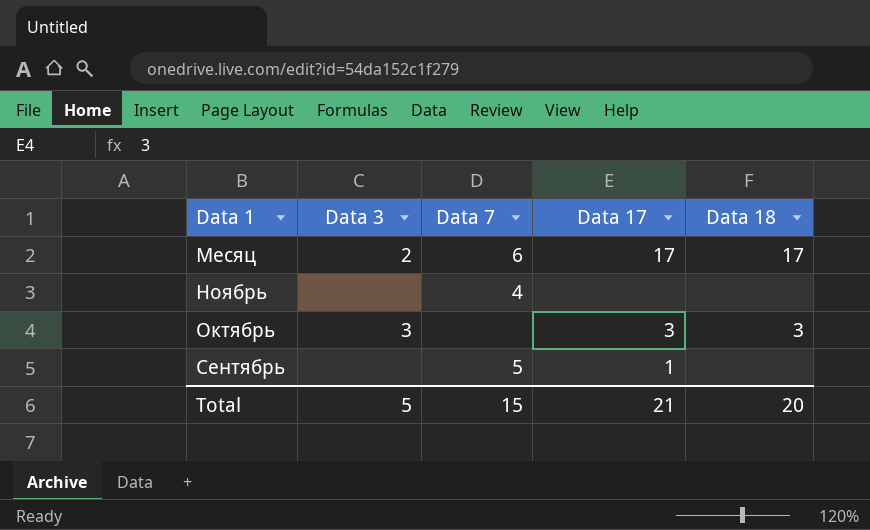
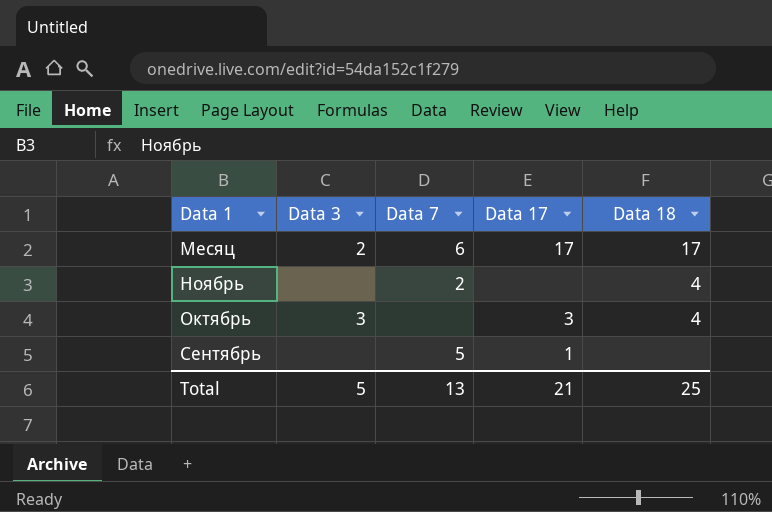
Ноябрь | Data 7: 4 -> 2
Ноябрь | Data 18: none -> 4
Октябрь | Data 18: 3 -> 4
Total | Data 7: 15 -> 13
Total | Data 18: 20 -> 25

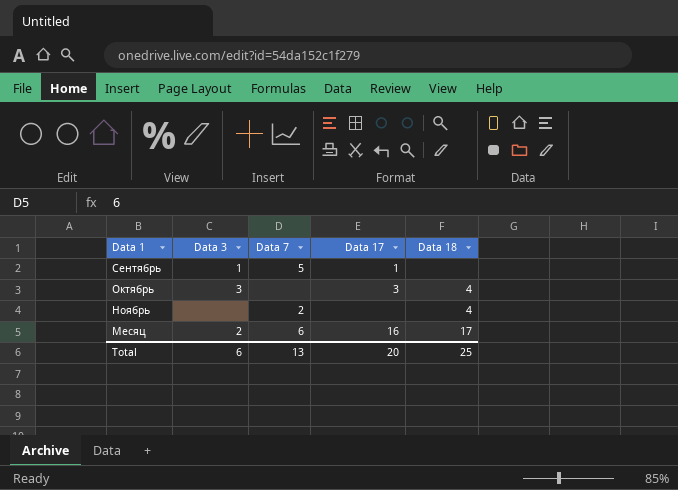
row order: Data 1 ascending -> Data 1 descending
Сентябрь | Data 3: none -> 1
Месяц | Data 17: 17 -> 16
Total | Data 3: 5 -> 6
Total | Data 17: 21 -> 20

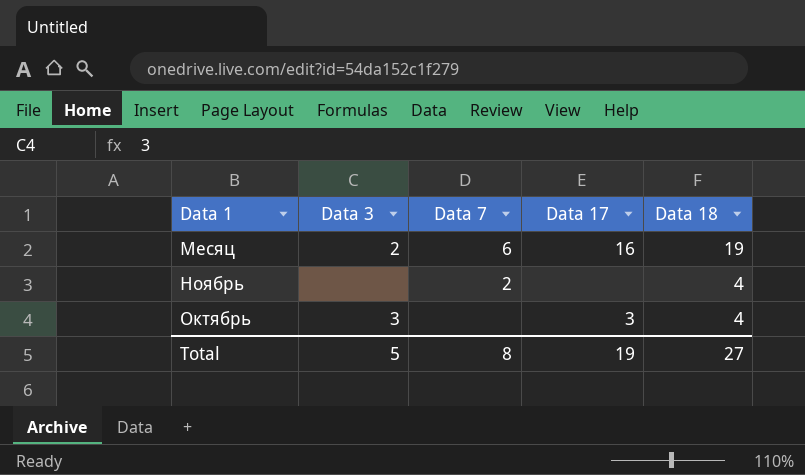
row order: Data 1 descending -> Data 1 ascending
row Сентябрь: 1 | 5 | 1 | none -> none
Месяц | Data 18: 17 -> 19
Total | Data 3: 6 -> 5
Total | Data 7: 13 -> 8
Total | Data 17: 20 -> 19
Total | Data 18: 25 -> 27

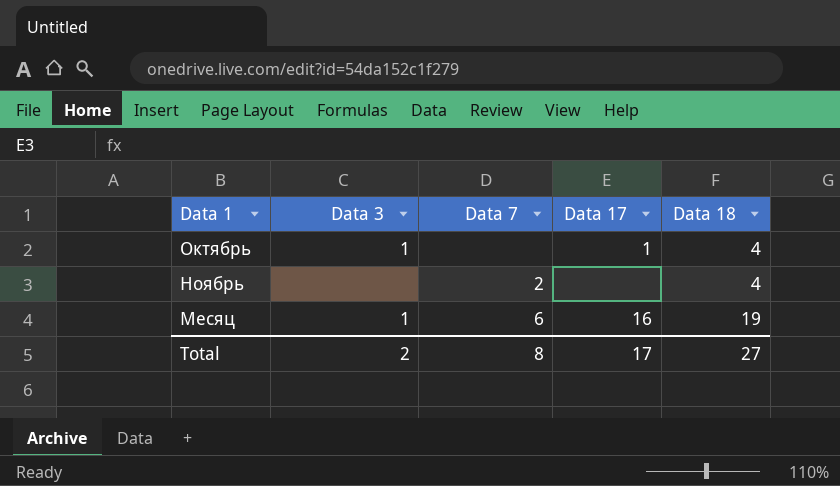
row order: Data 1 ascending -> Data 1 descending
Октябрь | Data 3: 3 -> 1
Октябрь | Data 17: 3 -> 1
Месяц | Data 3: 2 -> 1
Total | Data 3: 5 -> 2
Total | Data 17: 19 -> 17

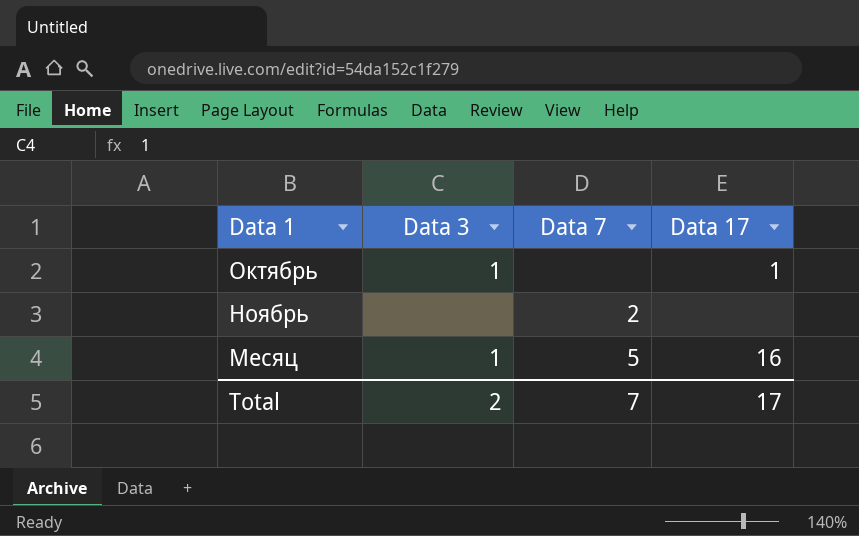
column Data 18 | position: 5 -> none
Месяц | Data 7: 6 -> 5
Total | Data 7: 8 -> 7

